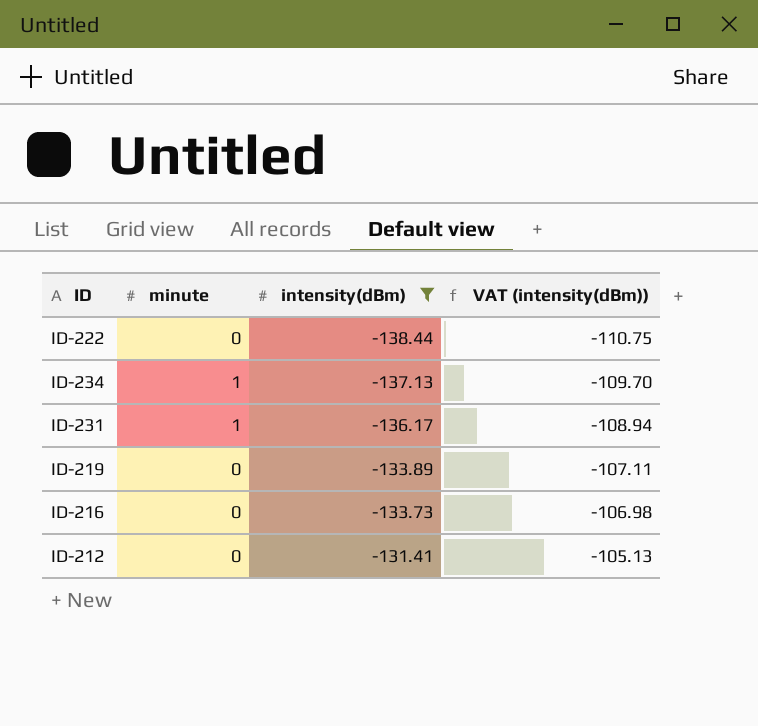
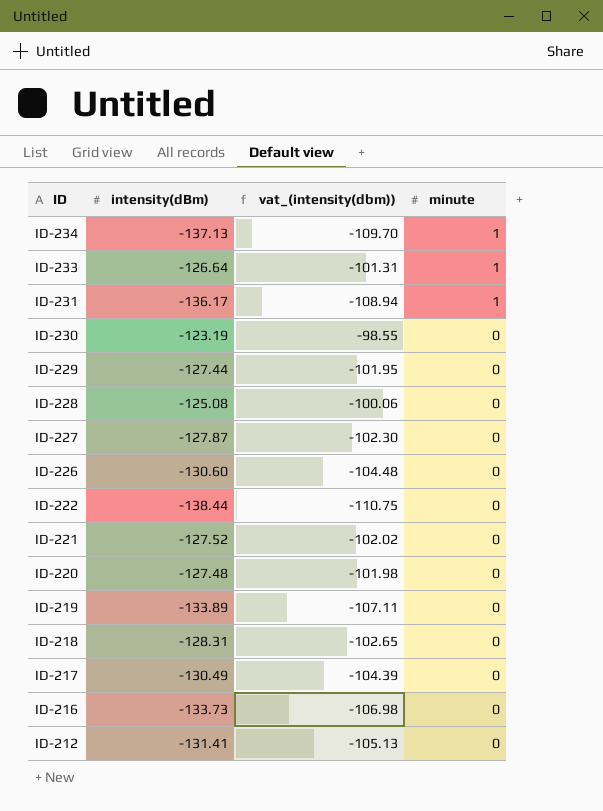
filter: intensity(dBm) <= -131.41 -> none
row order: intensity(dBm) ascending -> ID descending
column name: VAT (intensity(dBm)) -> vat_(intensity(dbm))
column minute | position: 2 -> 4

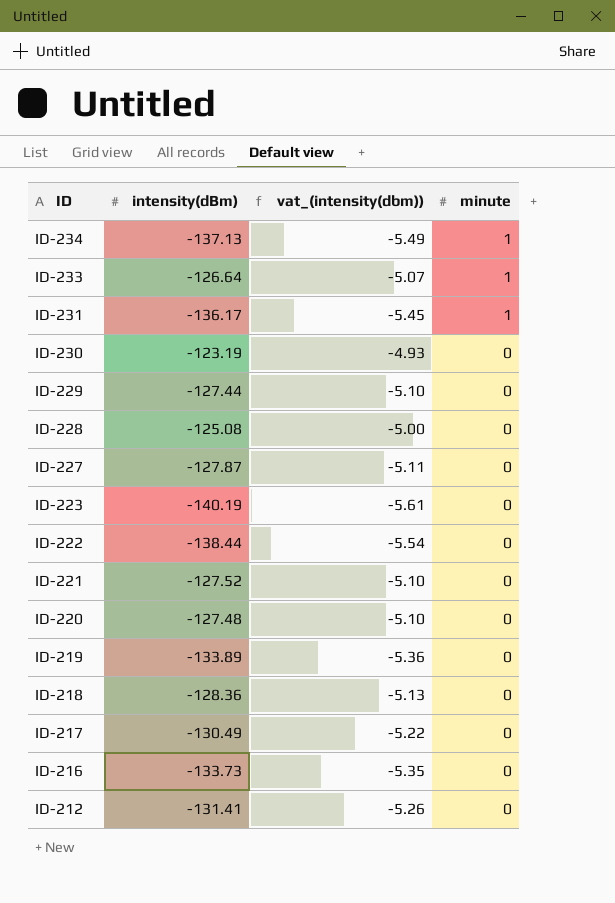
column vat_(intensity(dbm)) | formula: [intensity(dBm)] * 0.8 -> [intensity(dBm)] * 0.04
row ID-226: -130.60 | -104.48 | 0 -> none
row ID-223: none -> -140.19 | -5.61 | 0
ID-218 | intensity(dBm): -128.31 -> -128.36

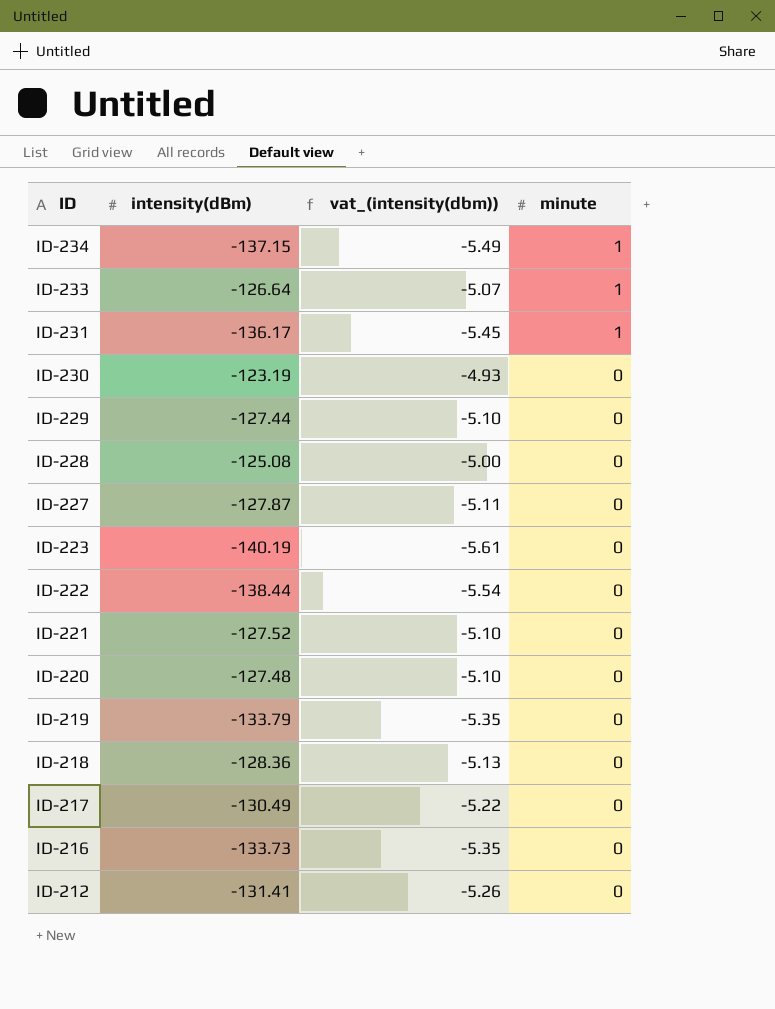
ID-234 | intensity(dBm): -137.13 -> -137.15
ID-219 | intensity(dBm): -133.89 -> -133.79
ID-219 | vat_(intensity(dbm)): -5.36 -> -5.35

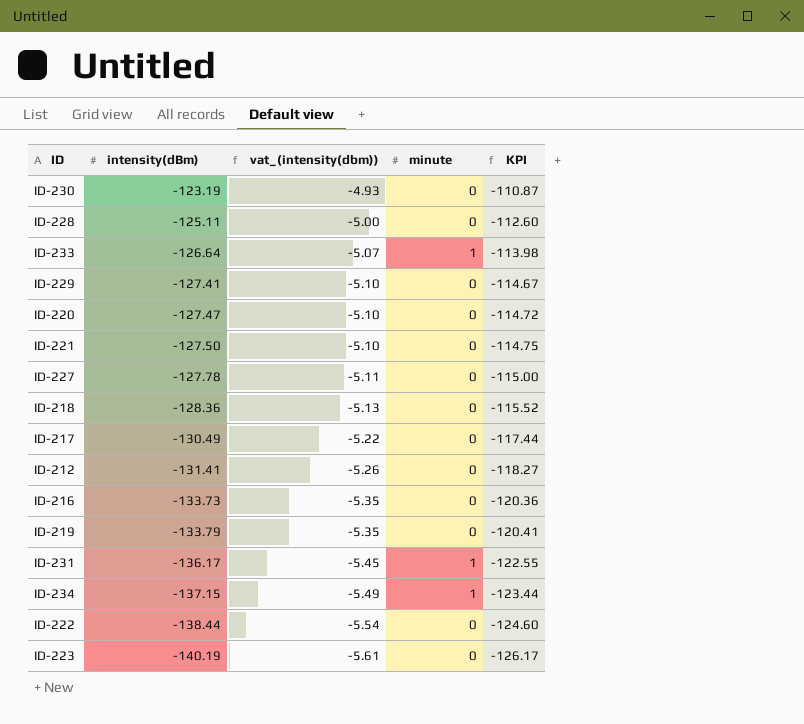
row order: ID descending -> intensity(dBm) descending
column KPI | formula: none -> [intensity(dBm)] * 0.9
ID-228 | intensity(dBm): -125.08 -> -125.11
ID-229 | intensity(dBm): -127.44 -> -127.41
ID-220 | intensity(dBm): -127.48 -> -127.47
ID-221 | intensity(dBm): -127.52 -> -127.50
ID-227 | intensity(dBm): -127.87 -> -127.78

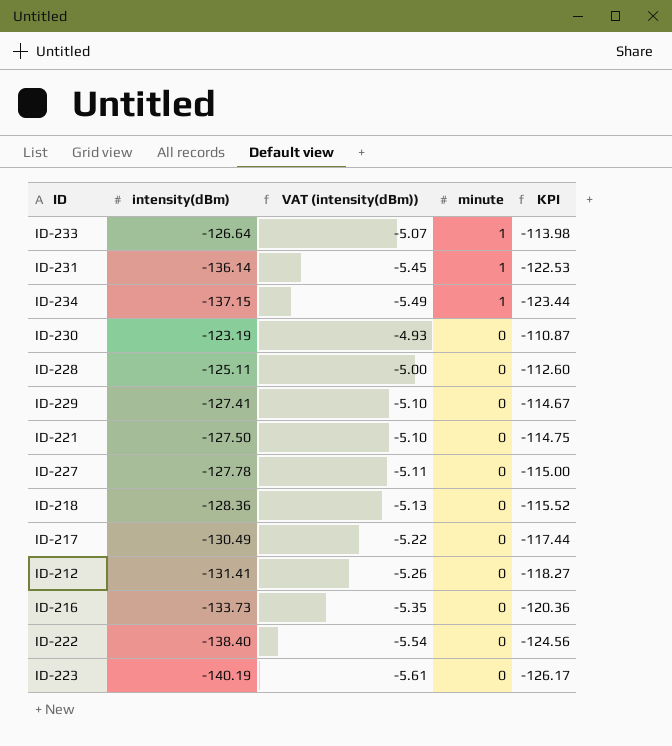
row order: intensity(dBm) descending -> minute descending
column name: vat_(intensity(dbm)) -> VAT (intensity(dBm))
row ID-220: -127.47 | -5.10 | 0 | -114.72 -> none
row ID-219: -133.79 | -5.35 | 0 | -120.41 -> none
ID-231 | intensity(dBm): -136.17 -> -136.14
ID-231 | KPI: -122.55 -> -122.53
ID-222 | intensity(dBm): -138.44 -> -138.40
ID-222 | KPI: -124.60 -> -124.56

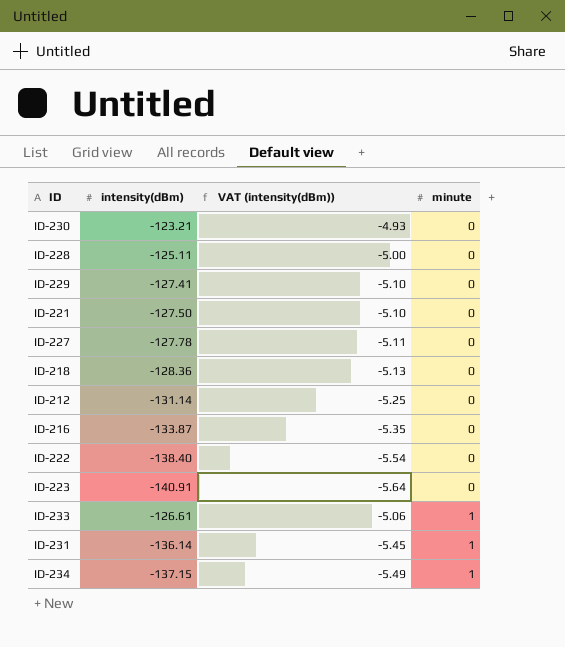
row order: minute descending -> minute ascending
column KPI | formula: [intensity(dBm)] * 0.9 -> none
row ID-217: -130.49 | -5.22 | 0 | -117.44 -> none
ID-230 | intensity(dBm): -123.19 -> -123.21
ID-212 | intensity(dBm): -131.41 -> -131.14
ID-212 | VAT (intensity(dBm)): -5.26 -> -5.25
ID-216 | intensity(dBm): -133.73 -> -133.87
ID-223 | intensity(dBm): -140.19 -> -140.91
ID-223 | VAT (intensity(dBm)): -5.61 -> -5.64
ID-233 | intensity(dBm): -126.64 -> -126.61
ID-233 | VAT (intensity(dBm)): -5.07 -> -5.06

